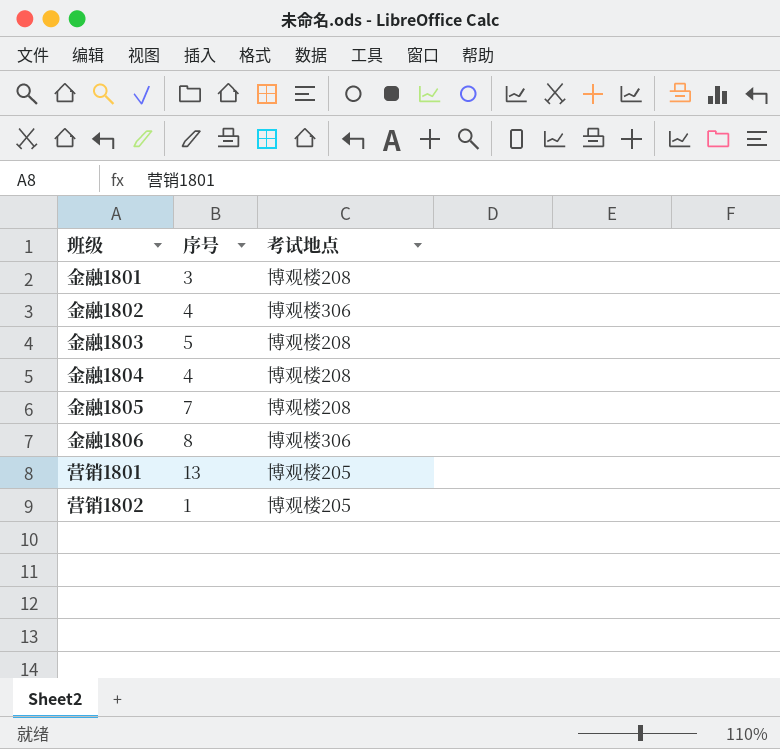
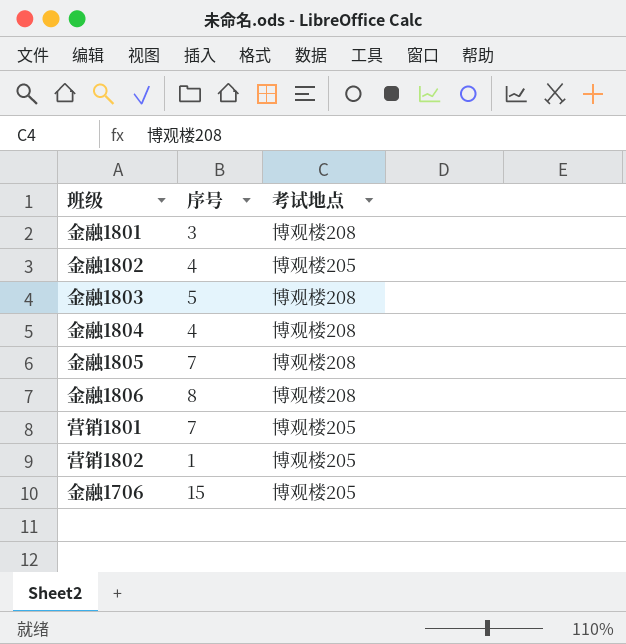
金融1802 | 考试地点: 博观楼306 -> 博观楼205
金融1806 | 考试地点: 博观楼306 -> 博观楼208
营销1801 | 序号: 13 -> 7
row 金融1706: none -> 15 | 博观楼205

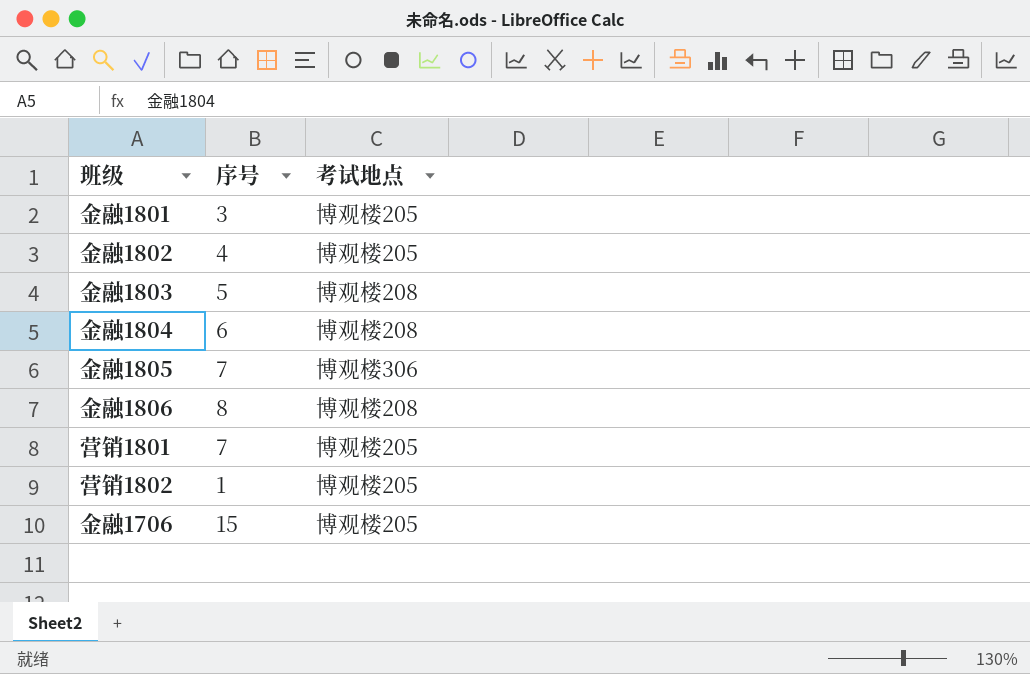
金融1801 | 考试地点: 博观楼208 -> 博观楼205
金融1804 | 序号: 4 -> 6
金融1805 | 考试地点: 博观楼208 -> 博观楼306

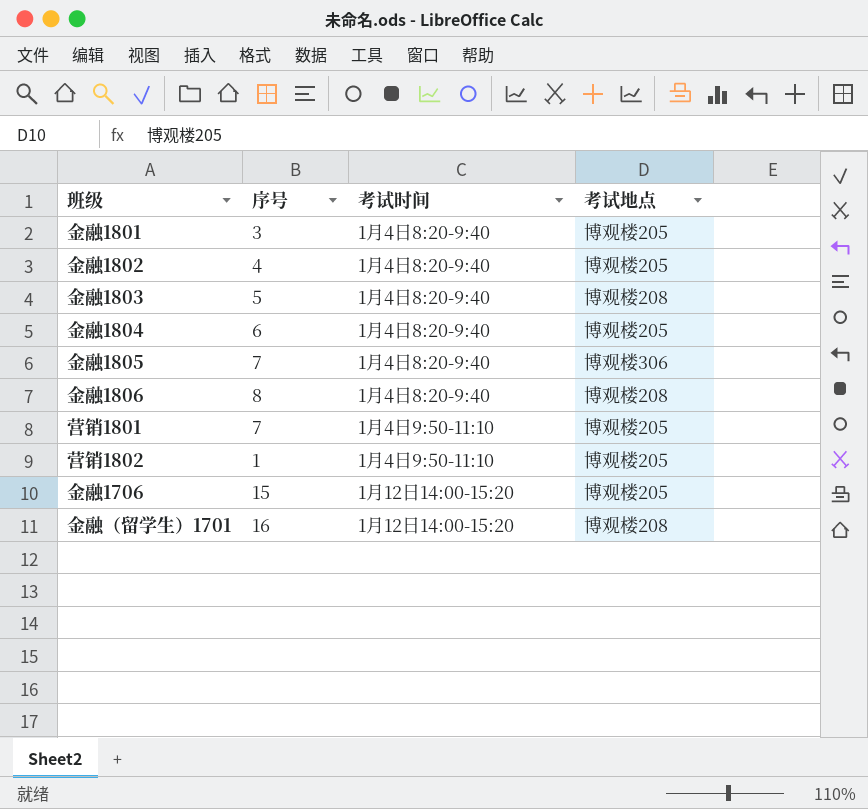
column 考试时间 | position: none -> 3
金融1804 | 考试地点: 博观楼208 -> 博观楼205
row 金融（留学生）1701: none -> 16 | 1月12日14:00-15:20 | 博观楼208

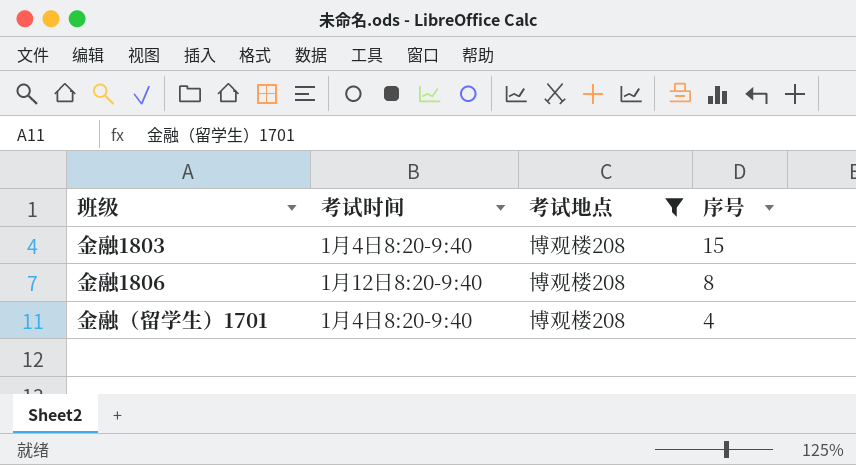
filter: none -> 考试地点 = 博观楼208
column 序号 | position: 2 -> 4
金融1803 | 序号: 5 -> 15
金融1806 | 考试时间: 1月4日8:20-9:40 -> 1月12日8:20-9:40
金融（留学生）1701 | 考试时间: 1月12日14:00-15:20 -> 1月4日8:20-9:40
金融（留学生）1701 | 序号: 16 -> 4

